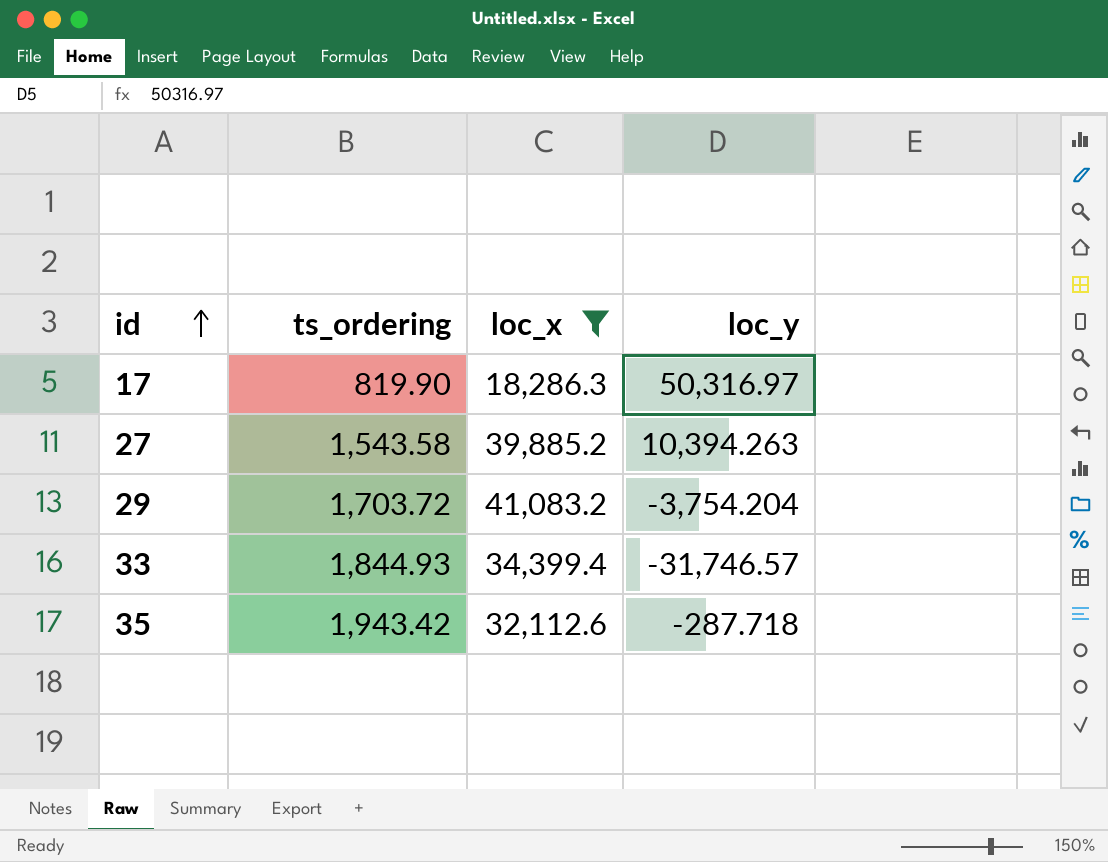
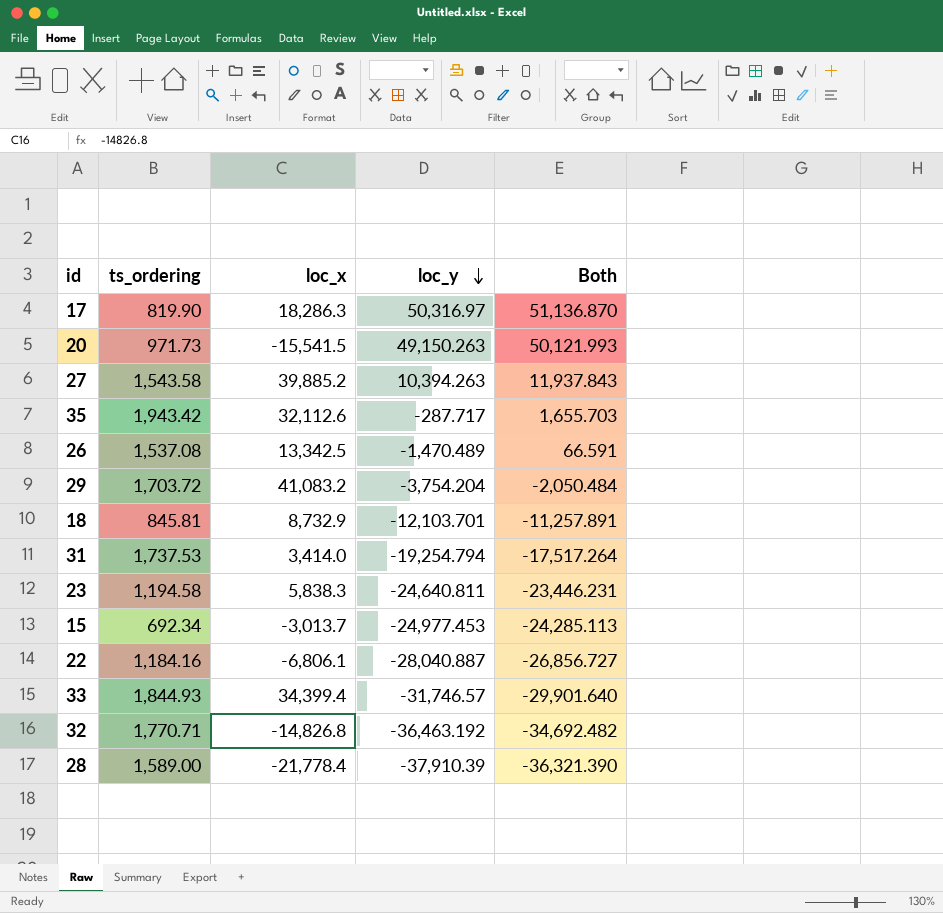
filter: loc_x >= 18,286.3 -> none
row order: id ascending -> loc_y descending
column Both | formula: none -> [ts_ordering] + [loc_y]
35 | loc_y: -287.718 -> -287.717

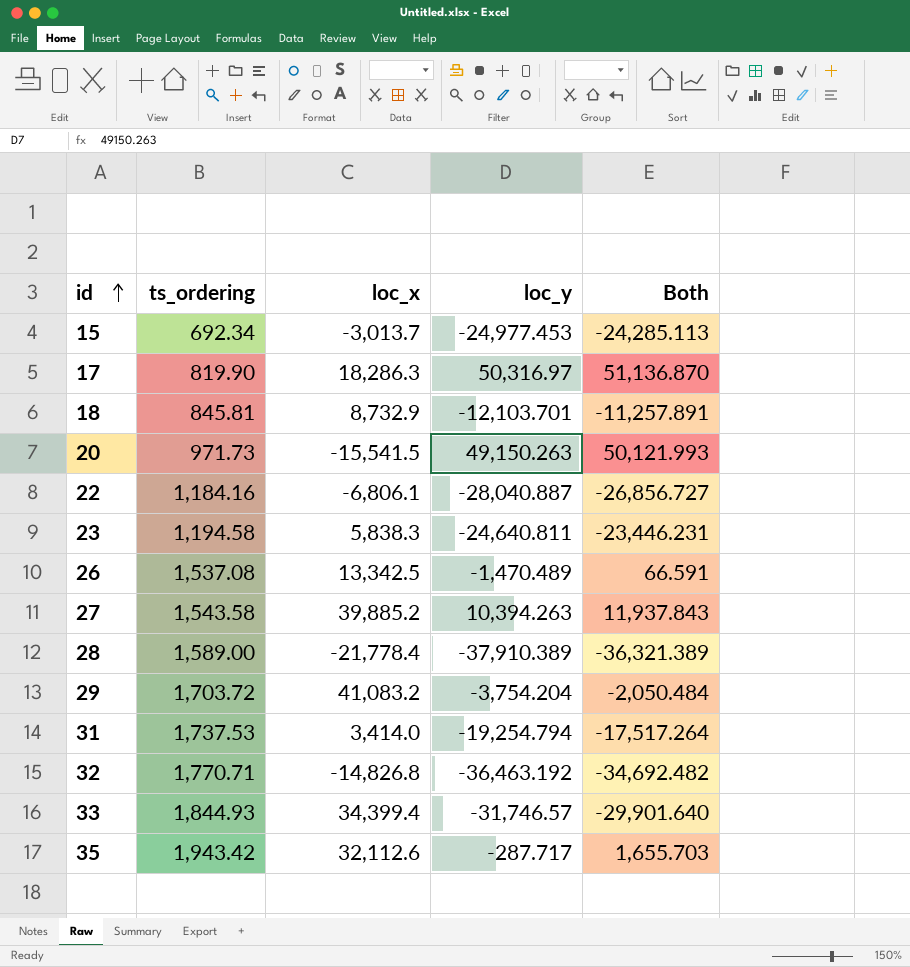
row order: loc_y descending -> id ascending
28 | loc_y: -37,910.39 -> -37,910.389
28 | Both: -36,321.390 -> -36,321.389

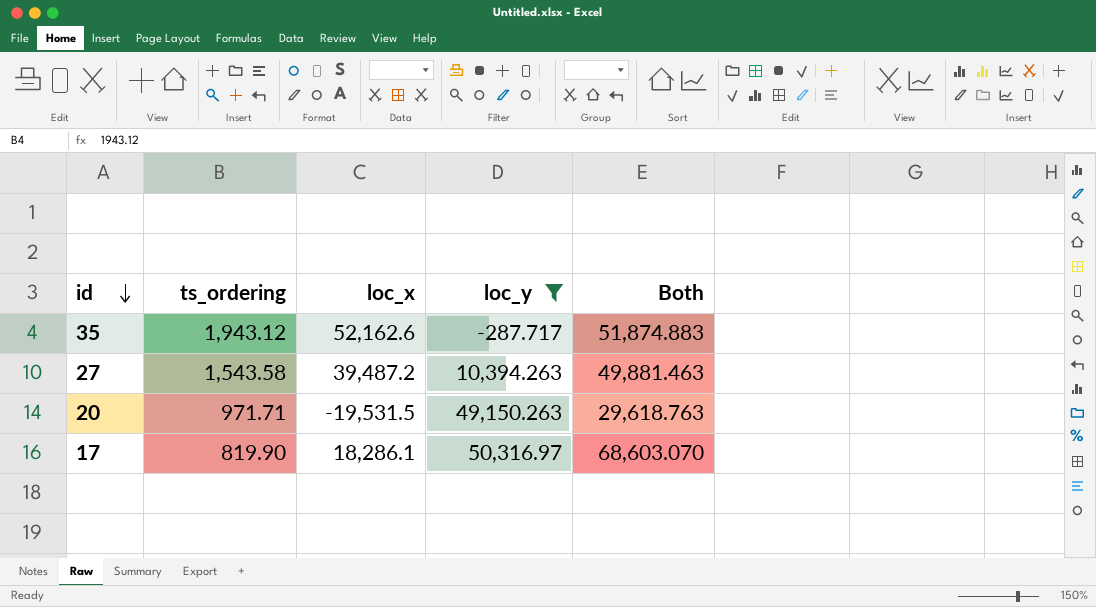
filter: none -> loc_y >= -287.717
row order: id ascending -> id descending
column Both | formula: [ts_ordering] + [loc_y] -> [loc_x] + [loc_y]
35 | ts_ordering: 1,943.42 -> 1,943.12
35 | loc_x: 32,112.6 -> 52,162.6
27 | loc_x: 39,885.2 -> 39,487.2
20 | ts_ordering: 971.73 -> 971.71
20 | loc_x: -15,541.5 -> -19,531.5
17 | loc_x: 18,286.3 -> 18,286.1

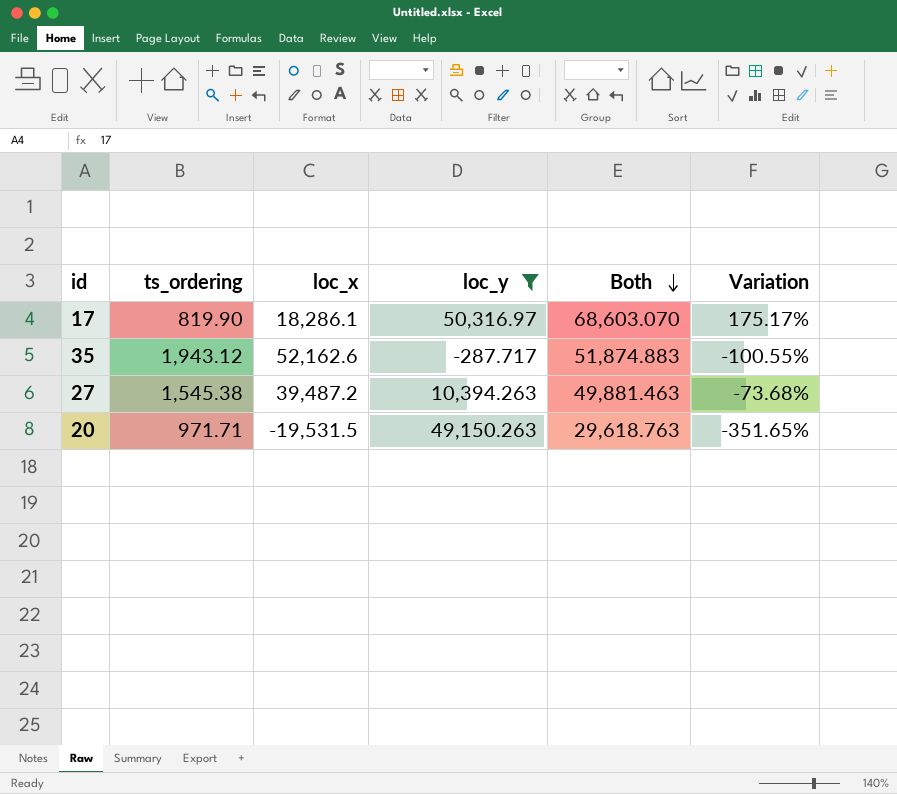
row order: id descending -> Both descending
column Variation | formula: none -> ([loc_y] - [loc_x]) / [loc_x]
27 | ts_ordering: 1,543.58 -> 1,545.38

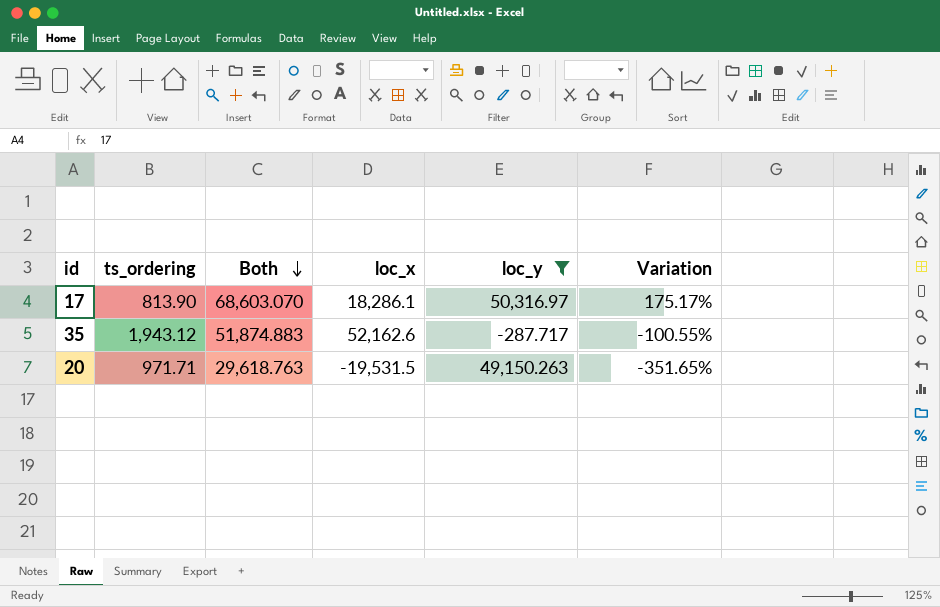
column Both | position: 5 -> 3
row 27: 1,545.38 | 39,487.2 | 10,394.263 | 49,881.463 | -73.68% -> none
17 | ts_ordering: 819.90 -> 813.90

